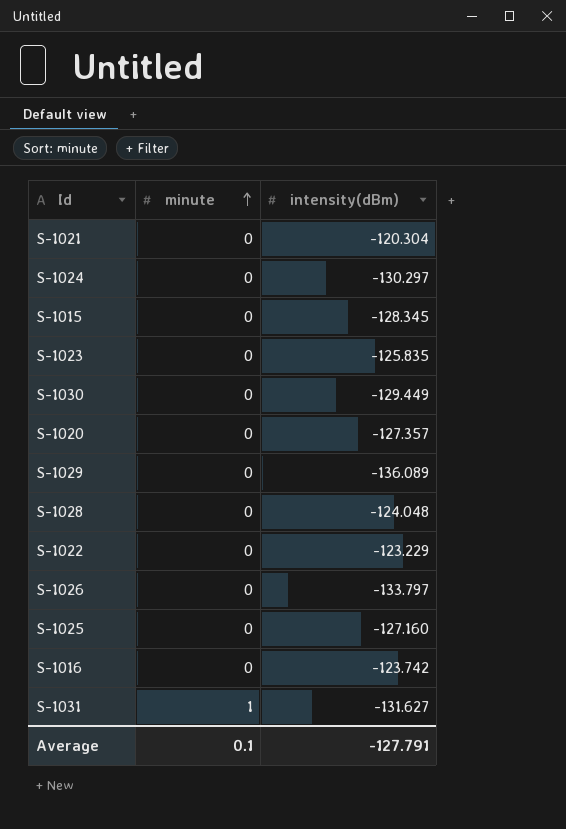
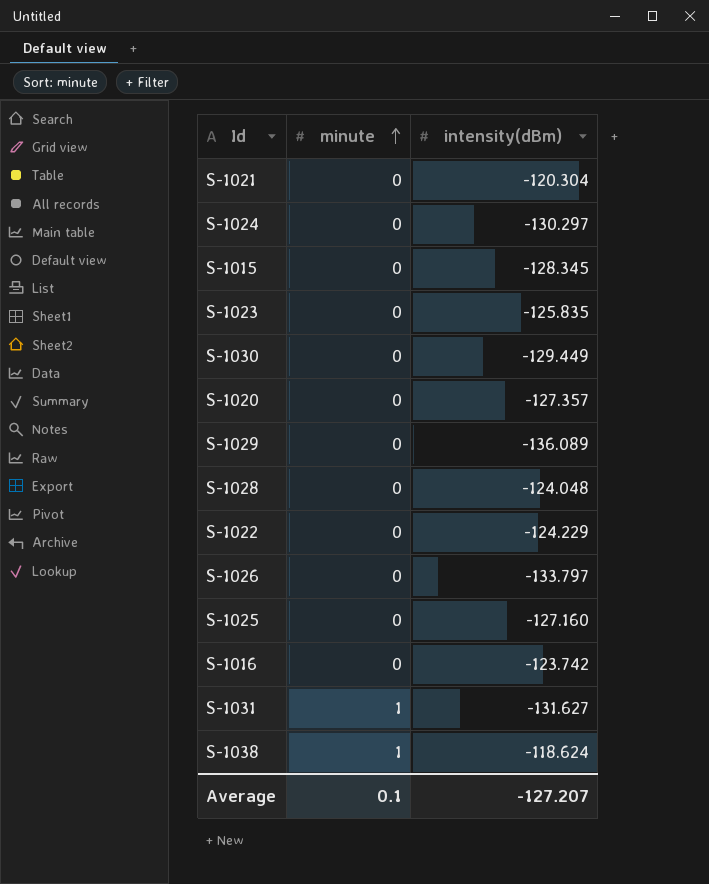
S-1022 | intensity(dBm): -123.229 -> -124.229
row S-1038: none -> 1 | -118.624
Average | intensity(dBm): -127.791 -> -127.207

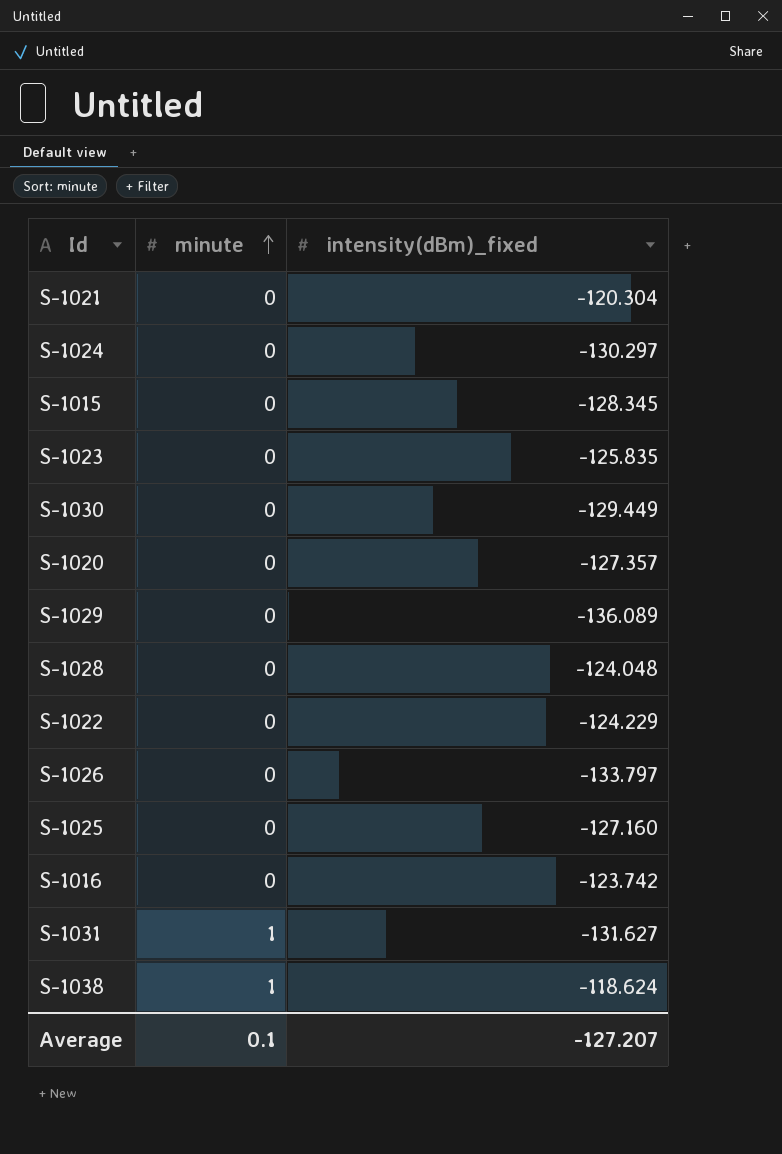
column name: intensity(dBm) -> intensity(dBm)_fixed

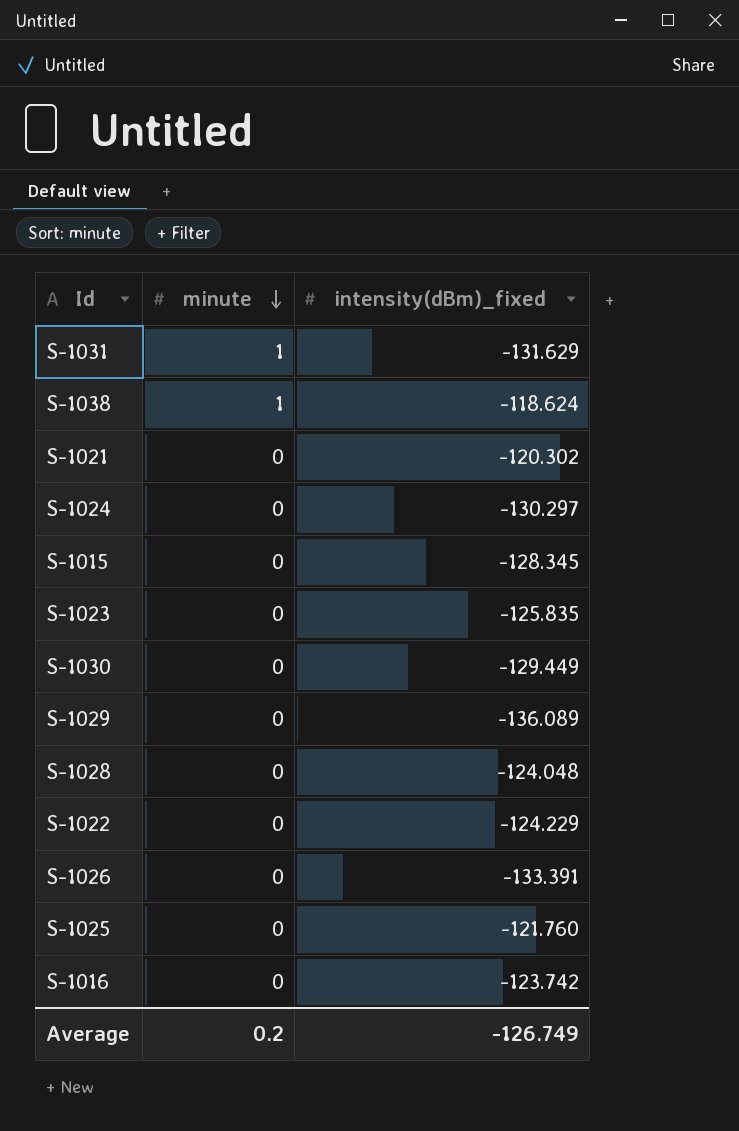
row order: minute ascending -> minute descending
row S-1020: 0 | -127.357 -> none
S-1031 | intensity(dBm)_fixed: -131.627 -> -131.629
S-1021 | intensity(dBm)_fixed: -120.304 -> -120.302
S-1026 | intensity(dBm)_fixed: -133.797 -> -133.391
S-1025 | intensity(dBm)_fixed: -127.160 -> -121.760
Average | minute: 0.1 -> 0.2
Average | intensity(dBm)_fixed: -127.207 -> -126.749

